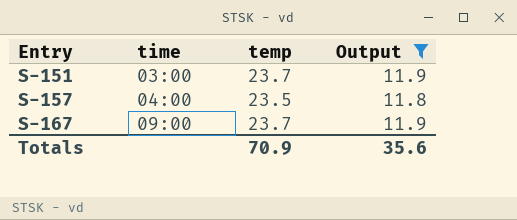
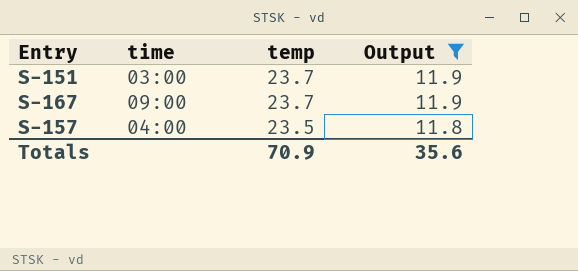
row order: Entry ascending -> temp descending

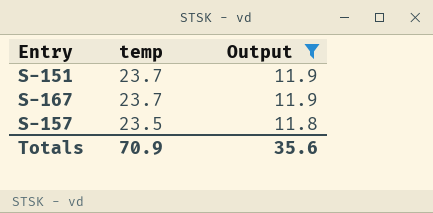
column time | position: 2 -> none

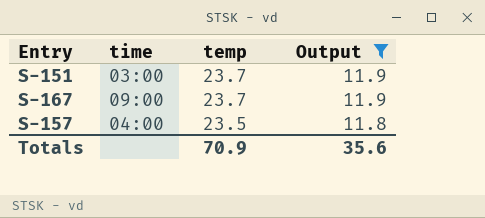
column time | position: none -> 2

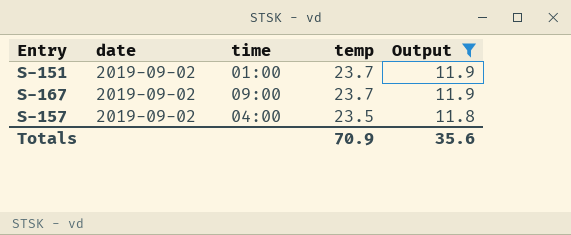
column date | position: none -> 2
S-151 | time: 03:00 -> 01:00

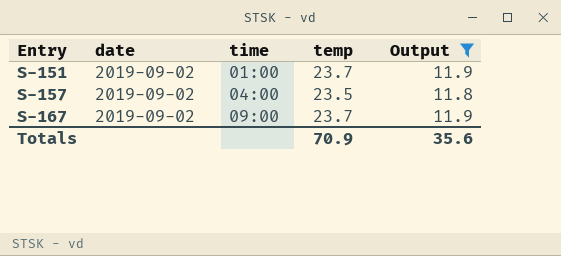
row order: temp descending -> Entry ascending

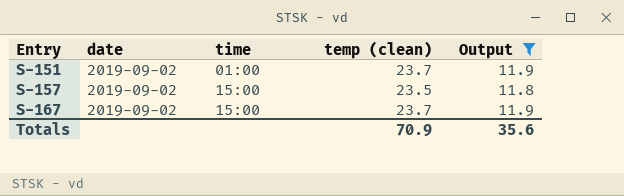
column name: temp -> temp (clean)
S-157 | time: 04:00 -> 15:00
S-167 | time: 09:00 -> 15:00

